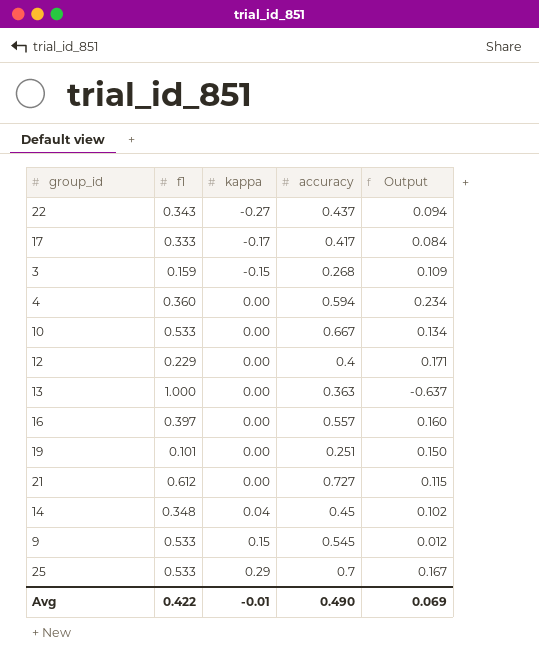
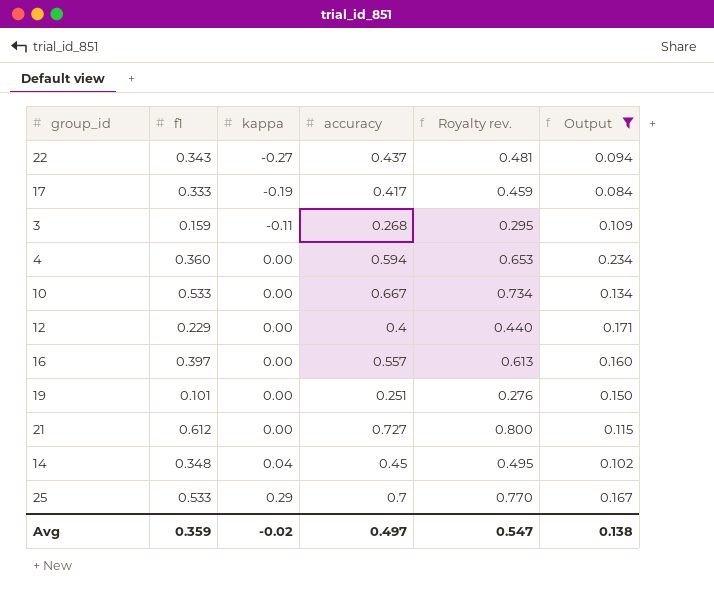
filter: none -> Output >= 0.084
column Royalty rev. | formula: none -> [accuracy] * 1.1
17 | kappa: -0.17 -> -0.19
3 | kappa: -0.15 -> -0.11
Avg | f1: 0.422 -> 0.359
Avg | kappa: -0.01 -> -0.02
Avg | accuracy: 0.490 -> 0.497
Avg | Output: 0.069 -> 0.138

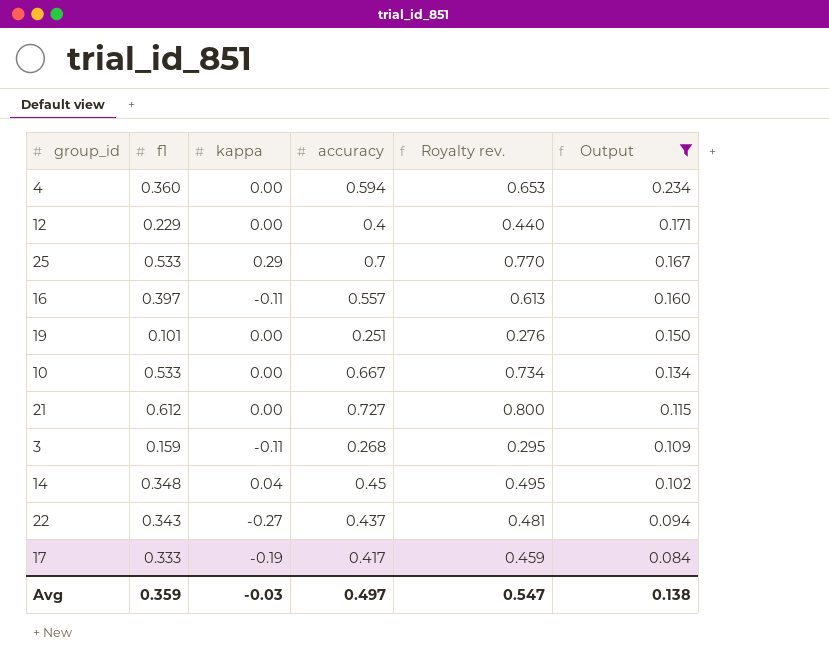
row order: kappa ascending -> Output descending
16 | kappa: 0.00 -> -0.11
Avg | kappa: -0.02 -> -0.03

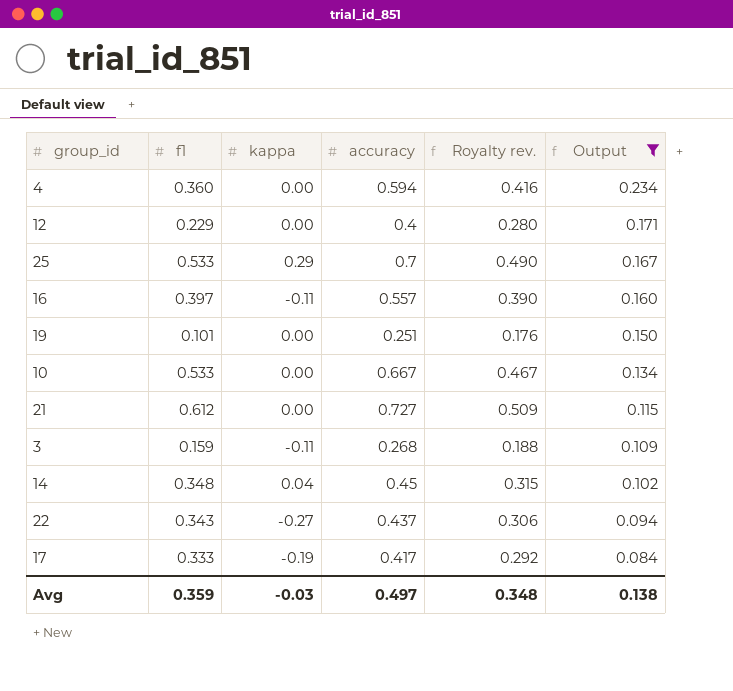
column Royalty rev. | formula: [accuracy] * 1.1 -> [accuracy] * 0.7
Avg | Royalty rev.: 0.547 -> 0.348

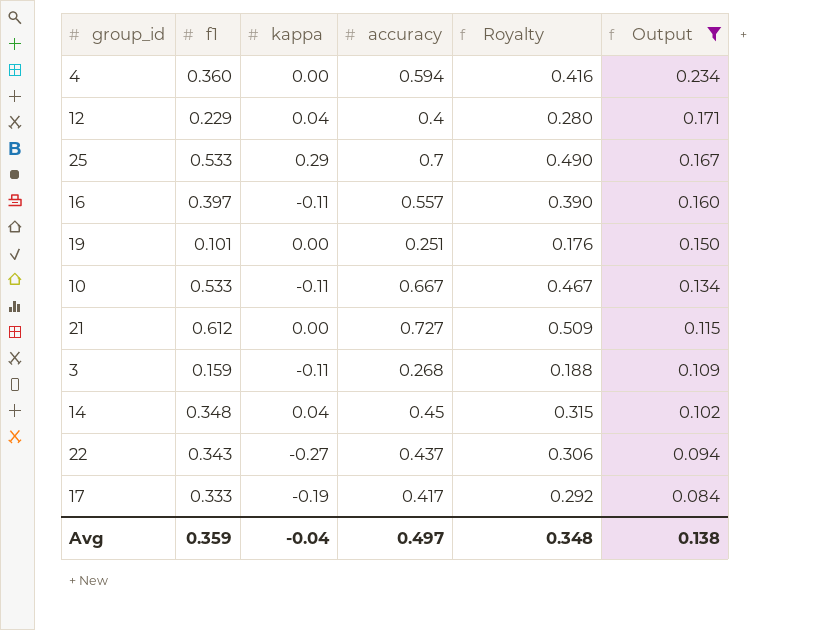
column name: Royalty rev. -> Royalty
12 | kappa: 0.00 -> 0.04
10 | kappa: 0.00 -> -0.11
Avg | kappa: -0.03 -> -0.04

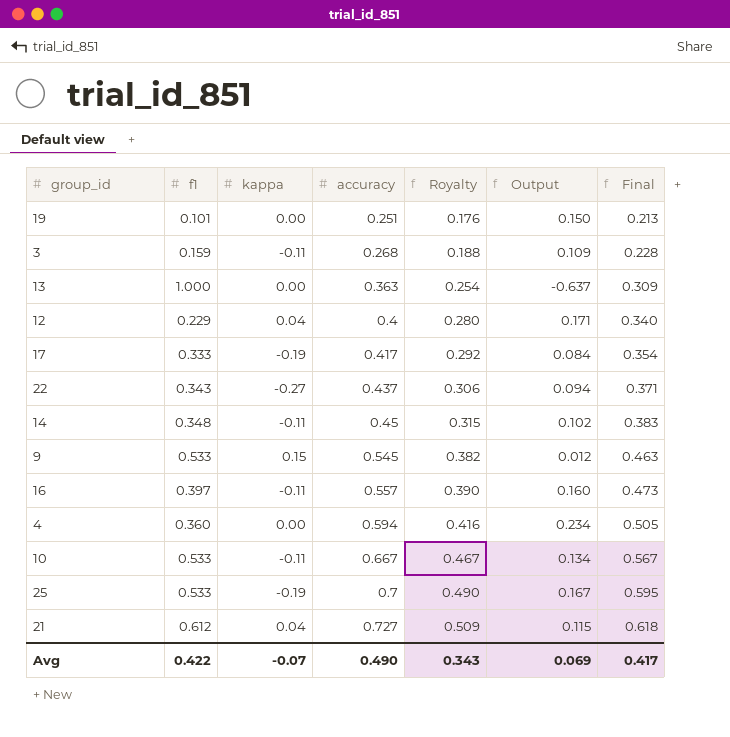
filter: Output >= 0.084 -> none
row order: Output descending -> accuracy ascending
column Final | formula: none -> [accuracy] * 0.85
14 | kappa: 0.04 -> -0.11
25 | kappa: 0.29 -> -0.19
21 | kappa: 0.00 -> 0.04
Avg | f1: 0.359 -> 0.422
Avg | kappa: -0.04 -> -0.07
Avg | accuracy: 0.497 -> 0.490
Avg | Royalty: 0.348 -> 0.343
Avg | Output: 0.138 -> 0.069

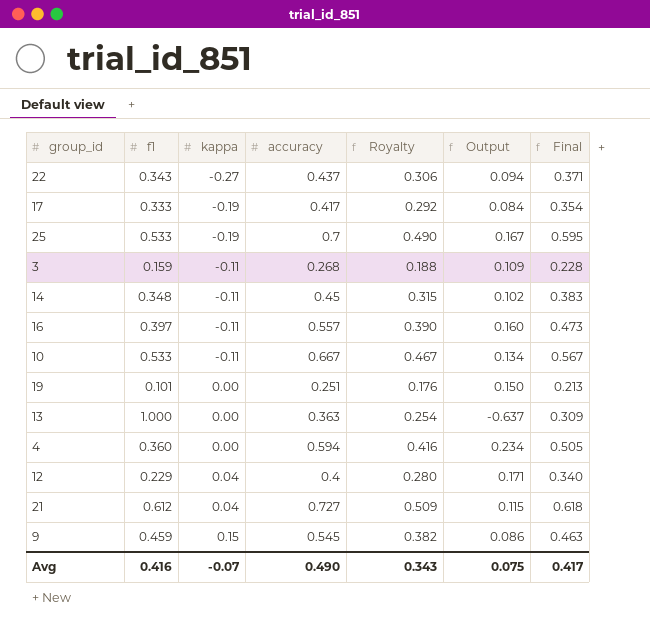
row order: accuracy ascending -> kappa ascending
9 | f1: 0.533 -> 0.459
9 | Output: 0.012 -> 0.086
Avg | f1: 0.422 -> 0.416
Avg | Output: 0.069 -> 0.075

